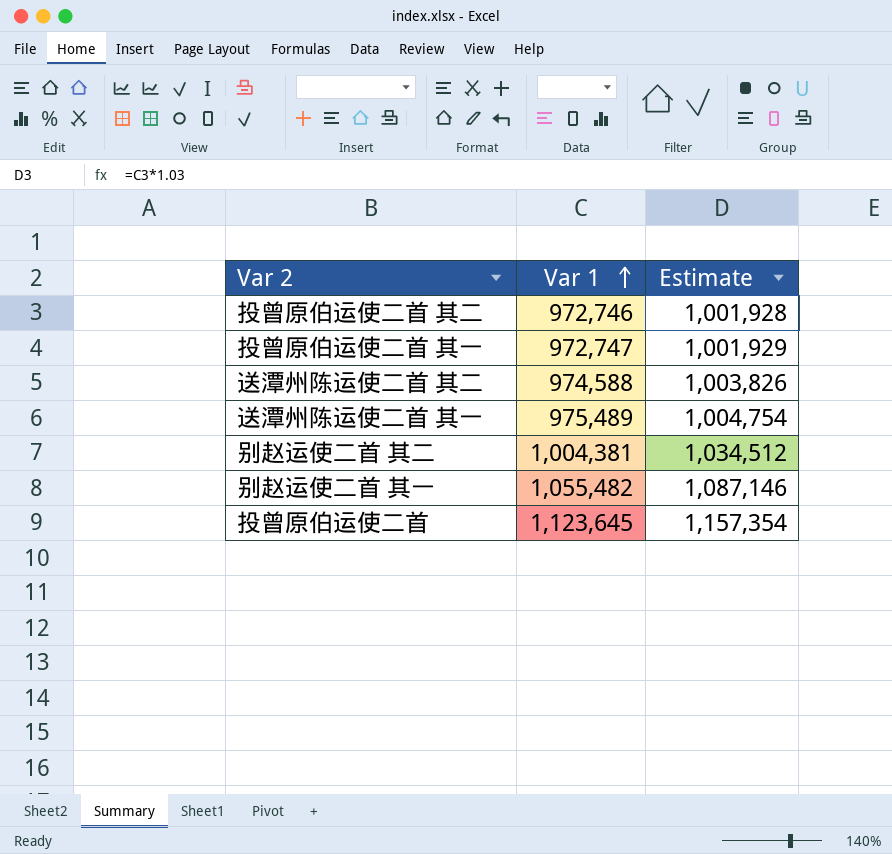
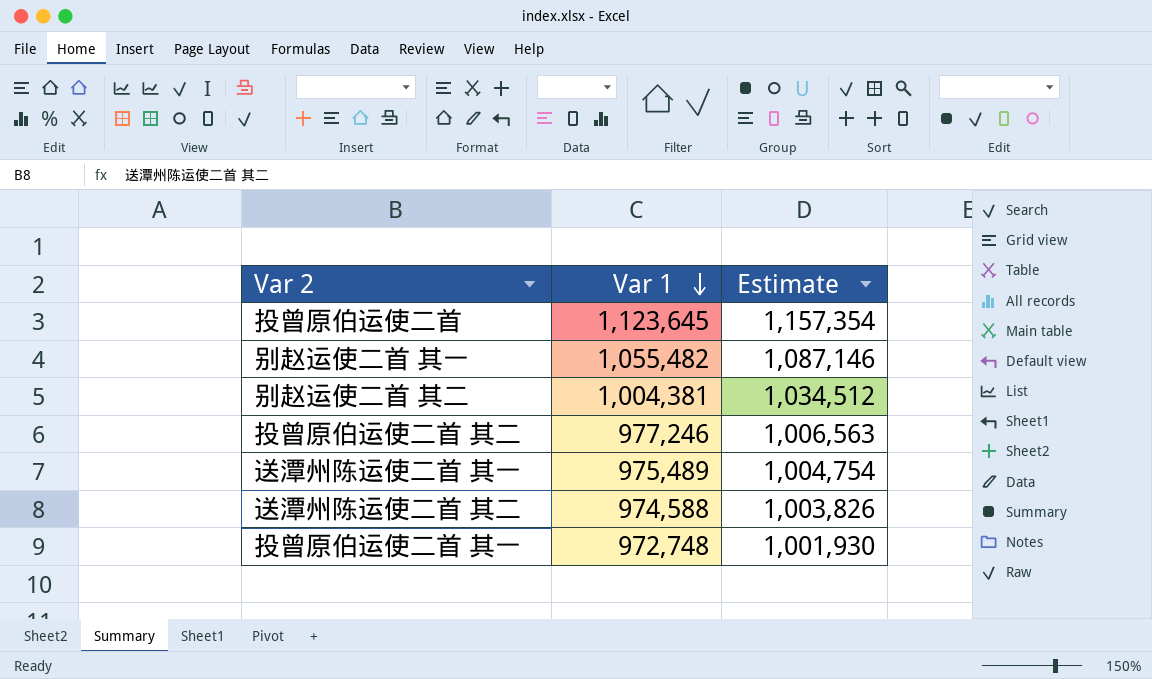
row order: Var 1 ascending -> Var 1 descending
投曾原伯运使二首 其二 | Var 1: 972,746 -> 977,246
投曾原伯运使二首 其二 | Estimate: 1,001,928 -> 1,006,563
投曾原伯运使二首 其一 | Var 1: 972,747 -> 972,748
投曾原伯运使二首 其一 | Estimate: 1,001,929 -> 1,001,930

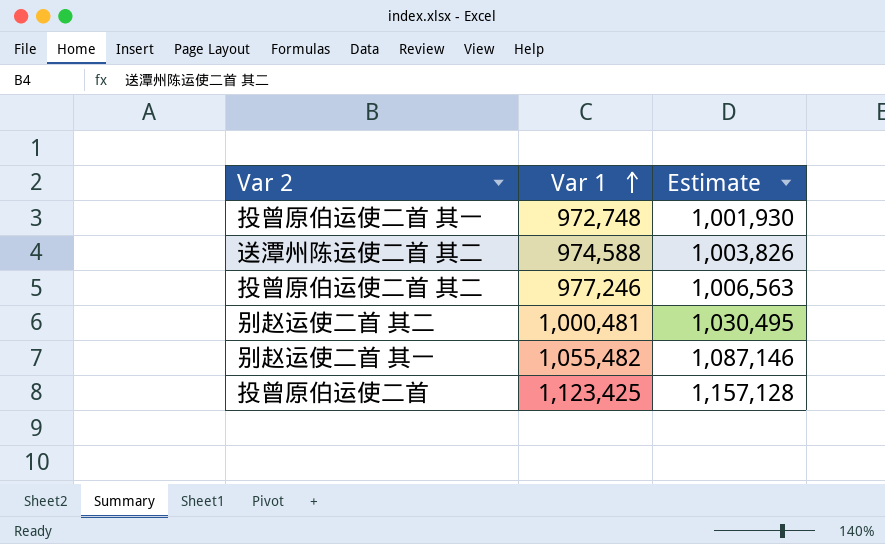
row order: Var 1 descending -> Var 1 ascending
row 送潭州陈运使二首 其一: 975,489 | 1,004,754 -> none
别赵运使二首 其二 | Var 1: 1,004,381 -> 1,000,481
别赵运使二首 其二 | Estimate: 1,034,512 -> 1,030,495
投曾原伯运使二首 | Var 1: 1,123,645 -> 1,123,425
投曾原伯运使二首 | Estimate: 1,157,354 -> 1,157,128

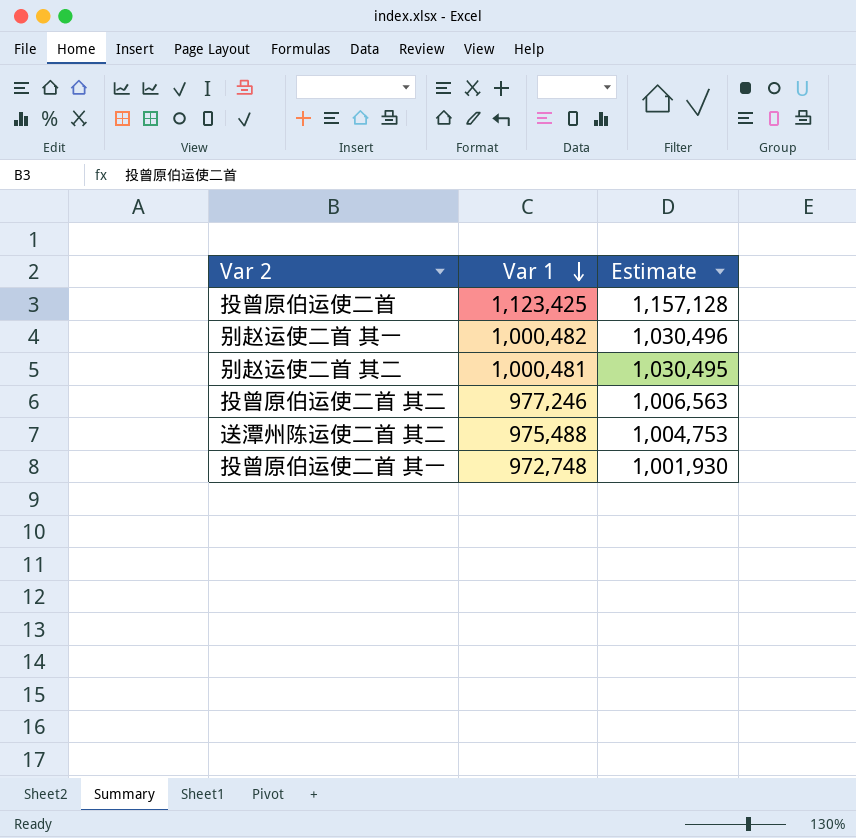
row order: Var 1 ascending -> Var 1 descending
别赵运使二首 其一 | Var 1: 1,055,482 -> 1,000,482
别赵运使二首 其一 | Estimate: 1,087,146 -> 1,030,496
送潭州陈运使二首 其二 | Var 1: 974,588 -> 975,488
送潭州陈运使二首 其二 | Estimate: 1,003,826 -> 1,004,753

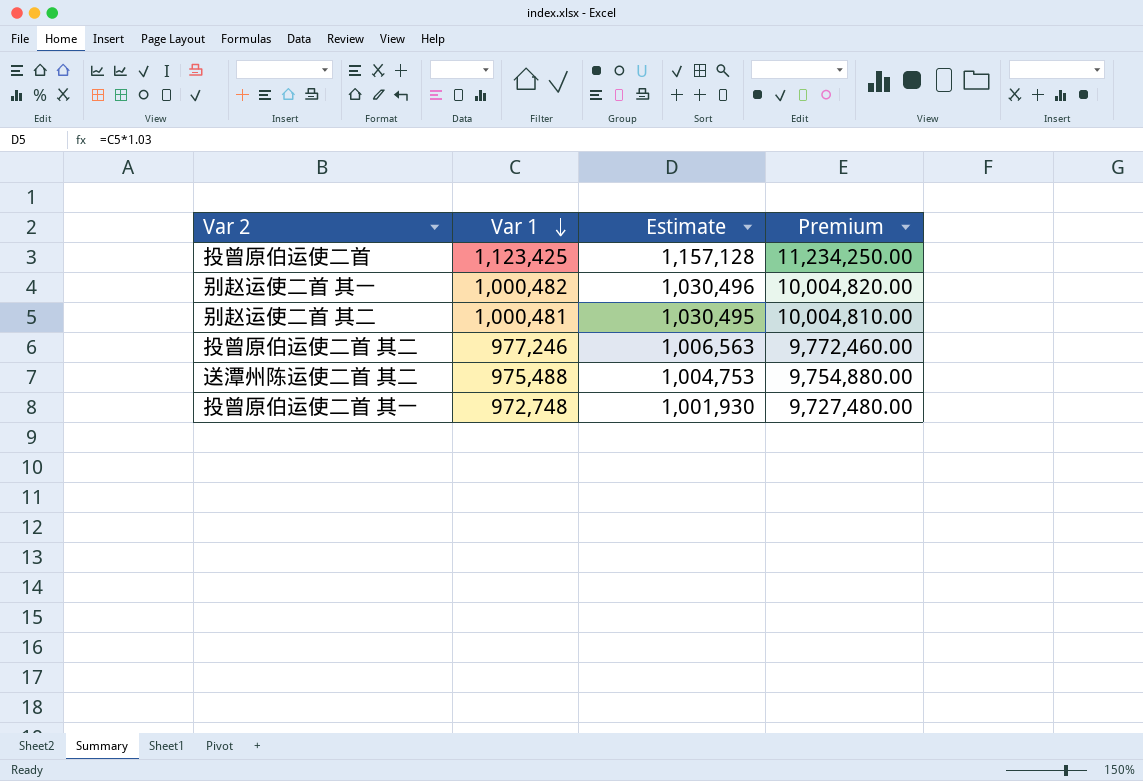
column Premium | formula: none -> [Var 1] * 10

